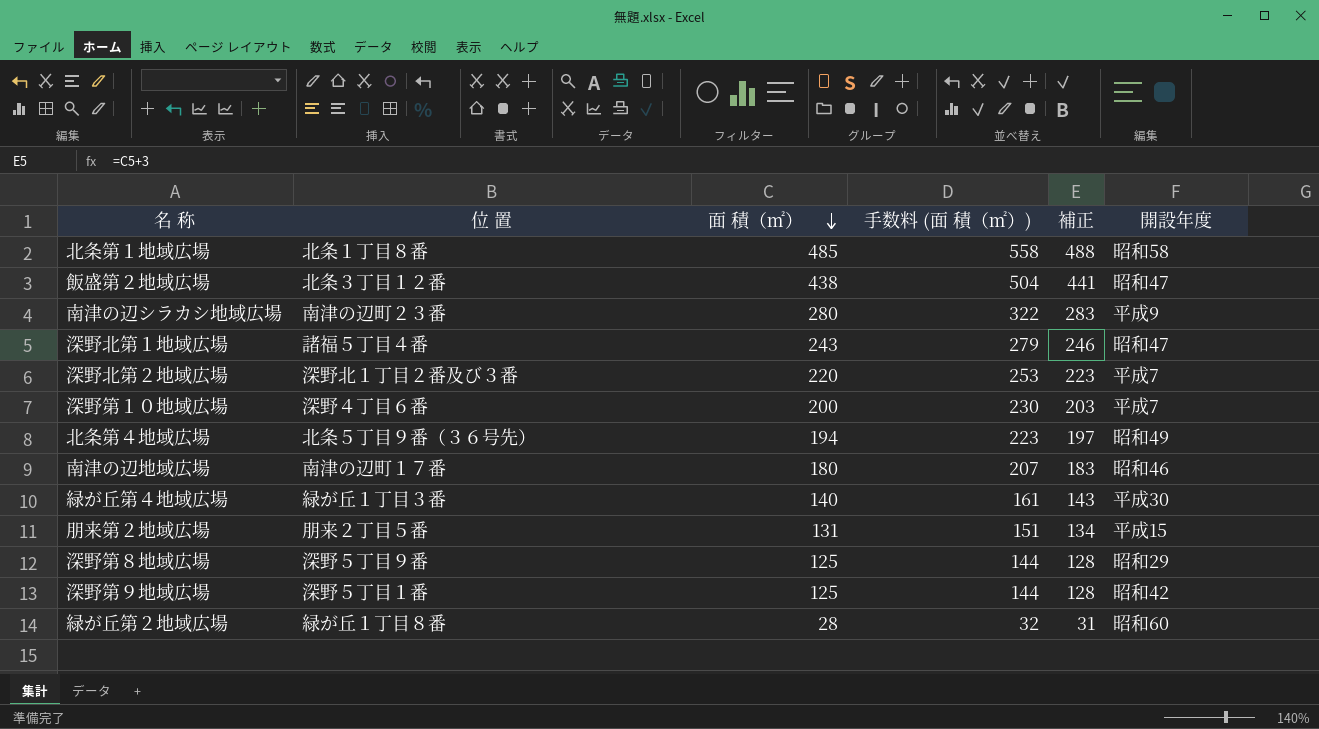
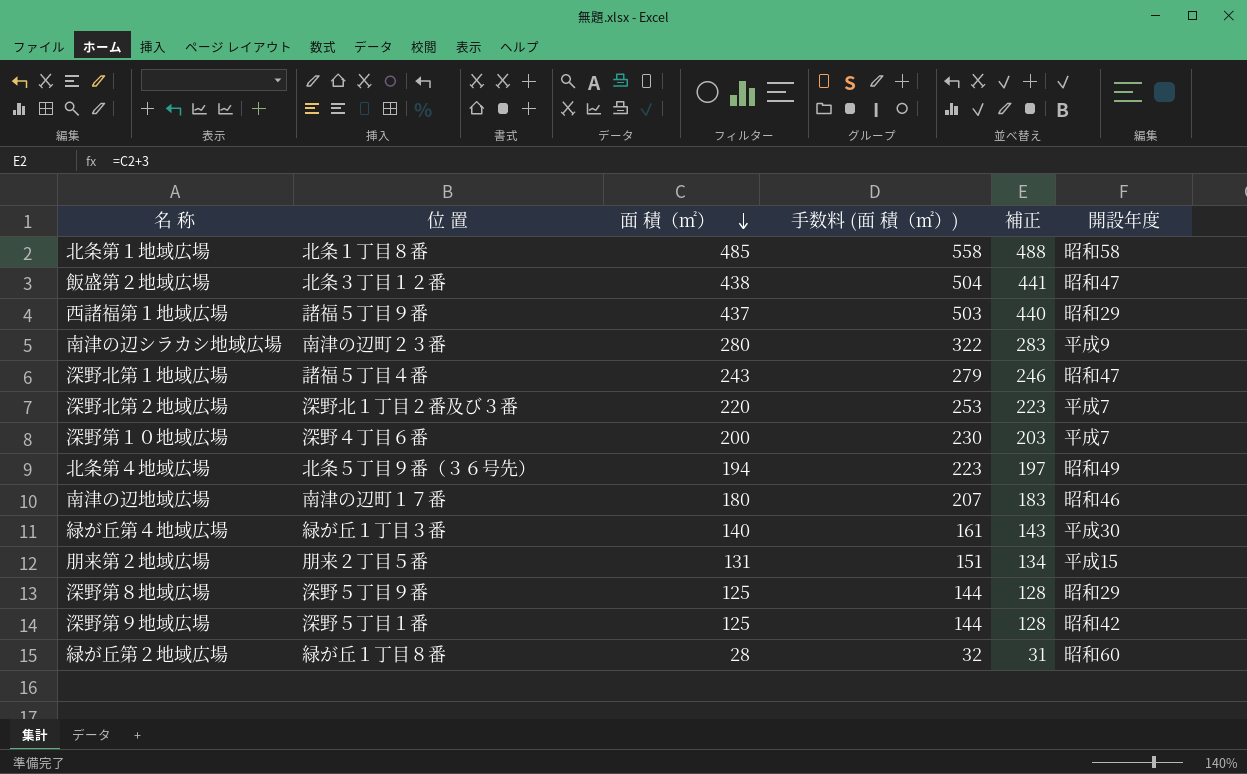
row 西諸福第１地域広場: none -> 諸福５丁目９番 | 437 | 503 | 440 | 昭和29

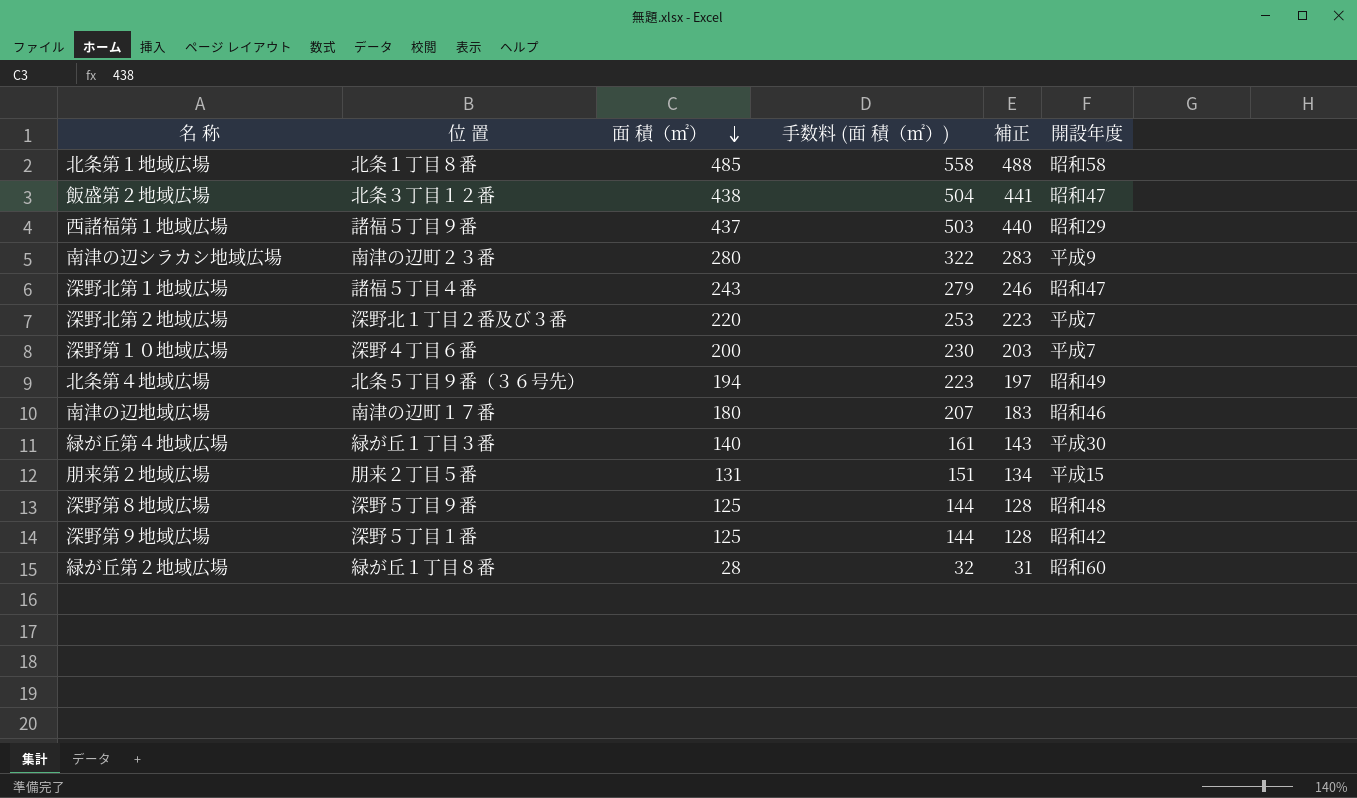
深野第８地域広場 | 開設年度: 昭和29 -> 昭和48

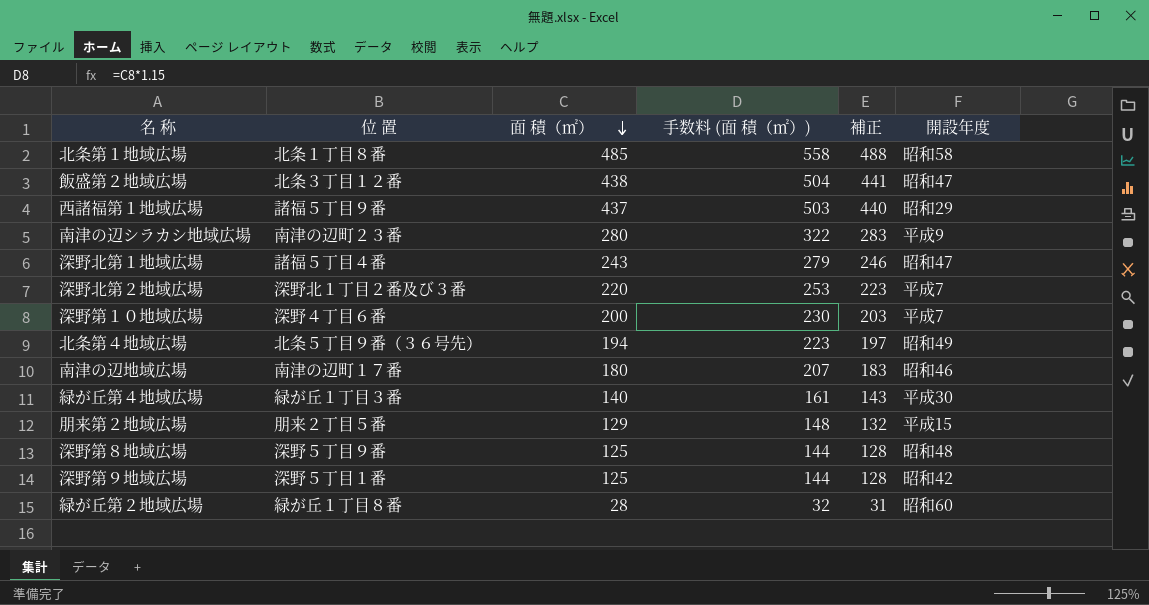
朋来第２地域広場 | 面 積（㎡）: 131 -> 129
朋来第２地域広場 | 手数料 (面 積（㎡）): 151 -> 148
朋来第２地域広場 | 補正: 134 -> 132

